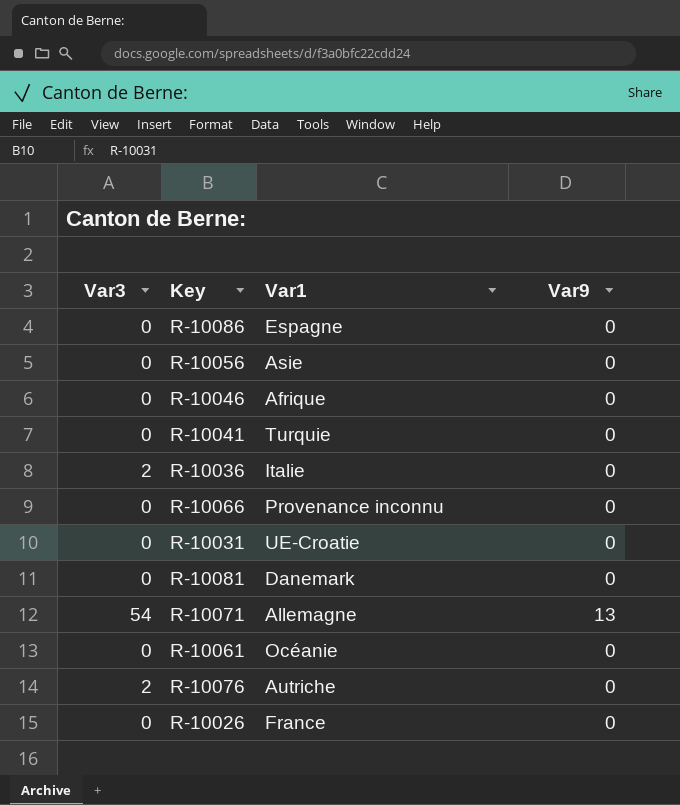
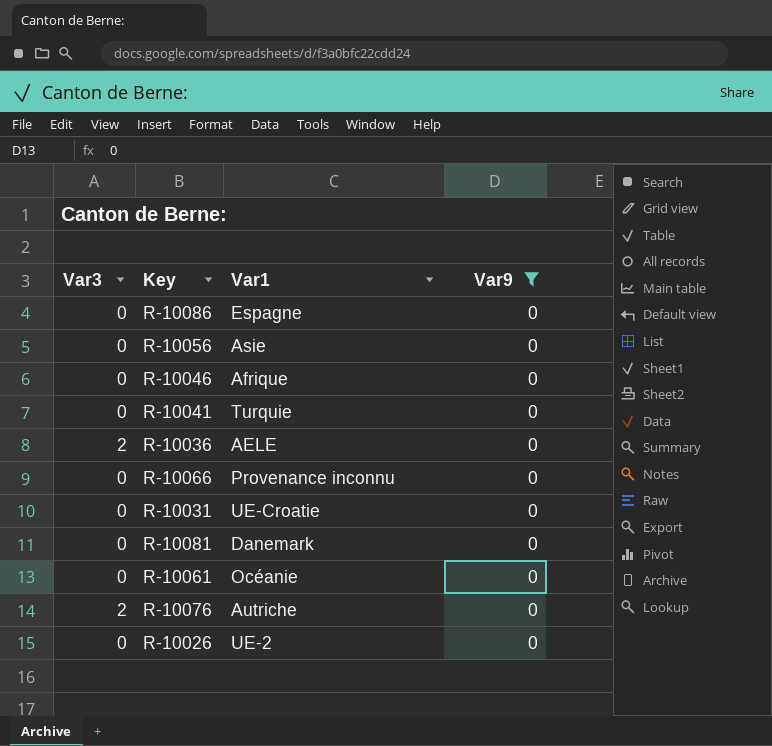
filter: none -> Var9 = 0
R-10036 | Var1: Italie -> AELE
R-10026 | Var1: France -> UE-2

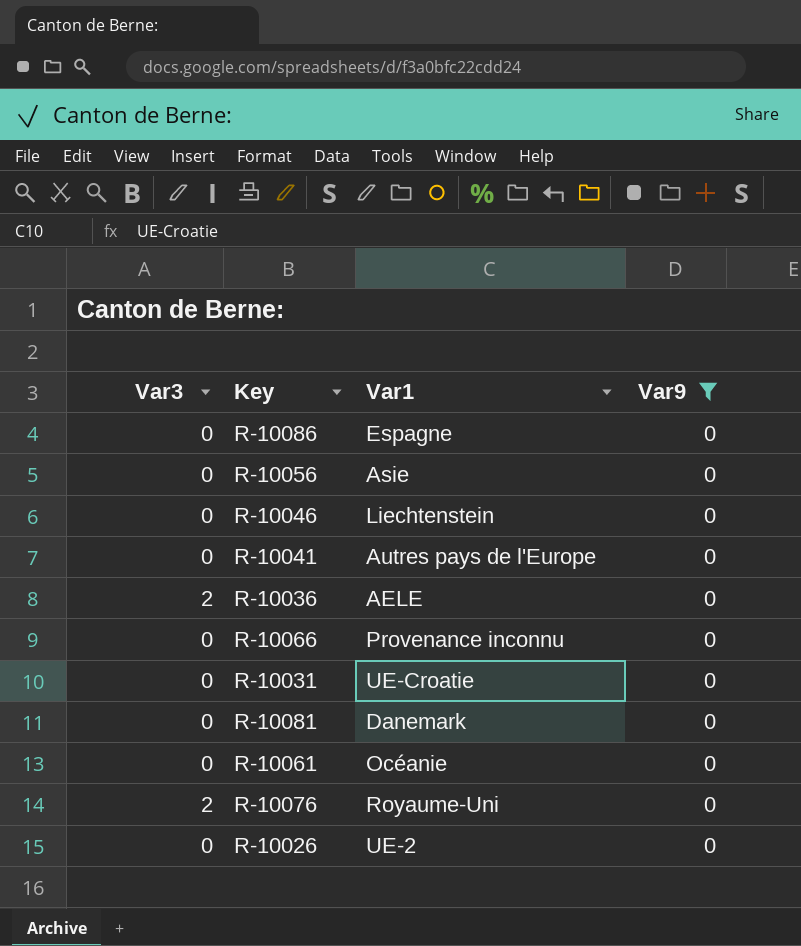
R-10046 | Var1: Afrique -> Liechtenstein
R-10041 | Var1: Turquie -> Autres pays de l'Europe
R-10076 | Var1: Autriche -> Royaume-Uni

